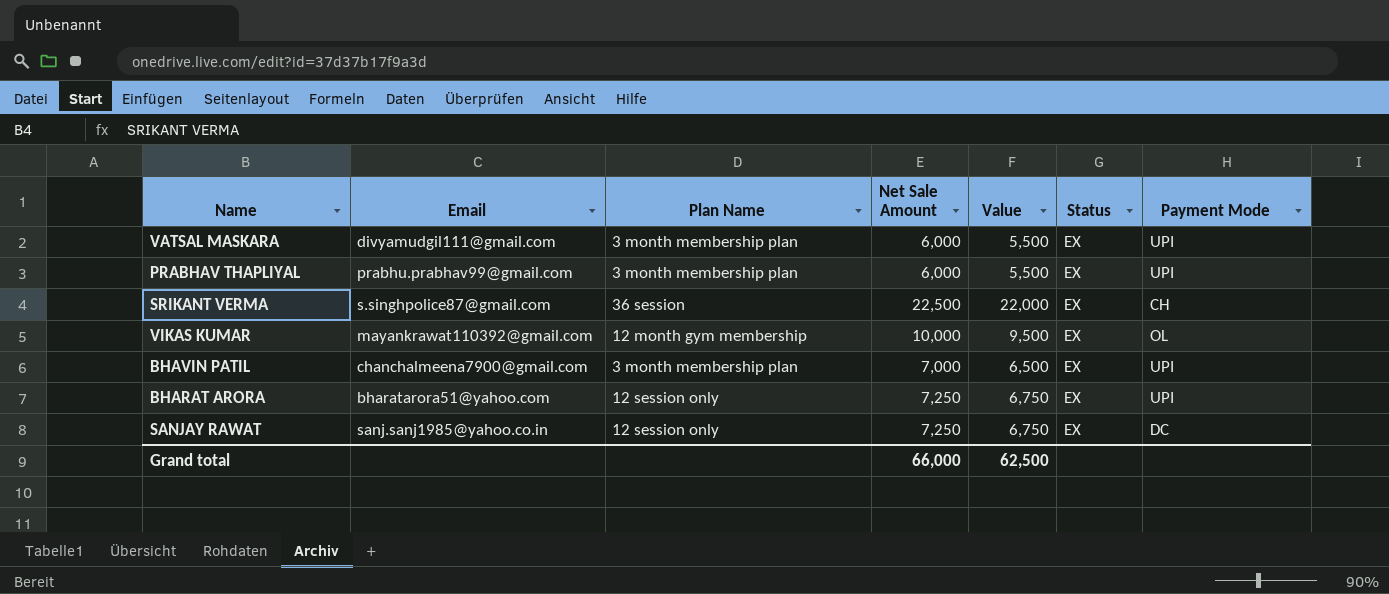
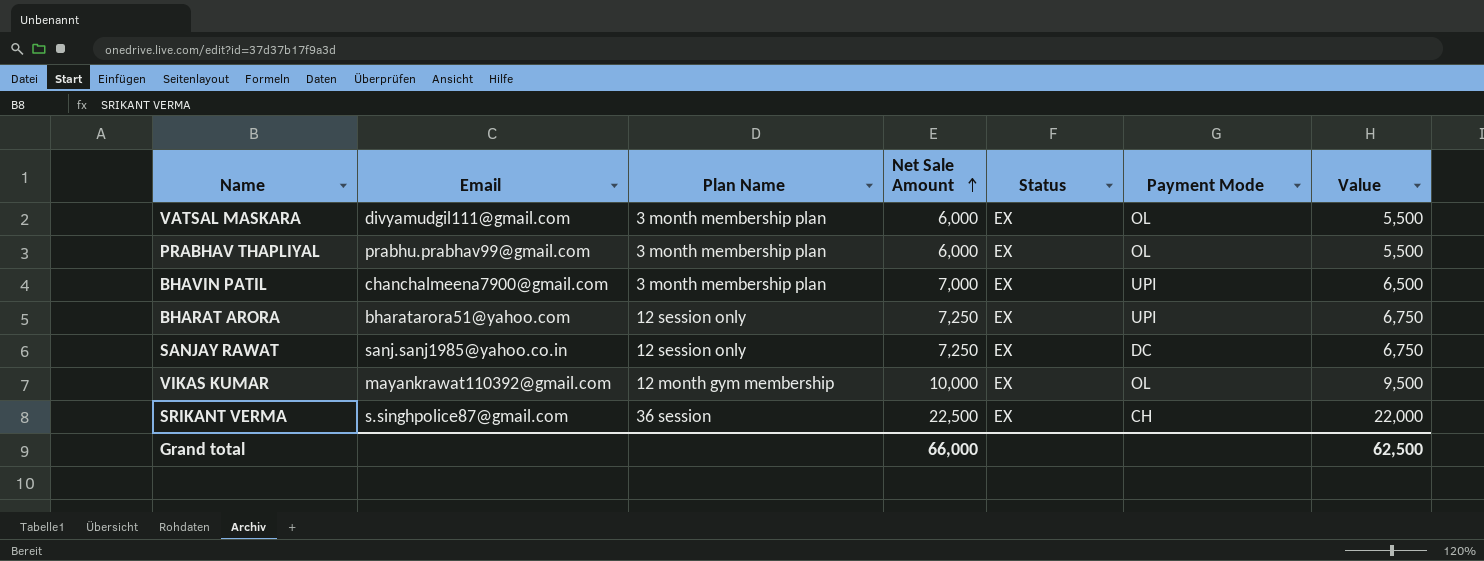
row order: none -> Net Sale Amount ascending
column Value | position: 5 -> 7
VATSAL MASKARA | Payment Mode: UPI -> OL
PRABHAV THAPLIYAL | Payment Mode: UPI -> OL

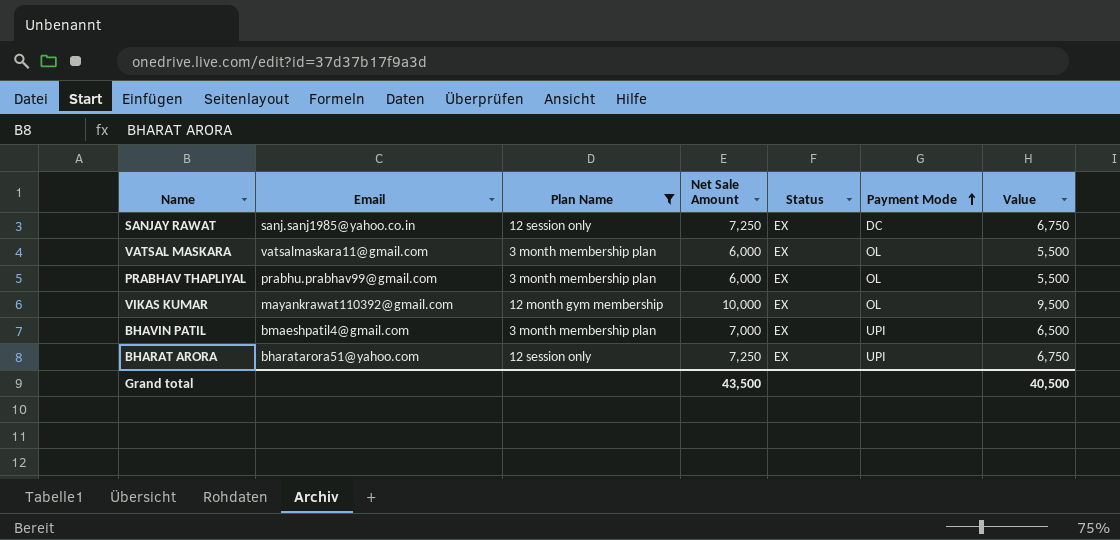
filter: none -> Plan Name != 36 session
row order: Net Sale Amount ascending -> Payment Mode ascending
VATSAL MASKARA | Email: divyamudgil111@gmail.com -> vatsalmaskara11@gmail.com
BHAVIN PATIL | Email: chanchalmeena7900@gmail.com -> bmaeshpatil4@gmail.com
Grand total | Net Sale Amount: 66,000 -> 43,500
Grand total | Value: 62,500 -> 40,500

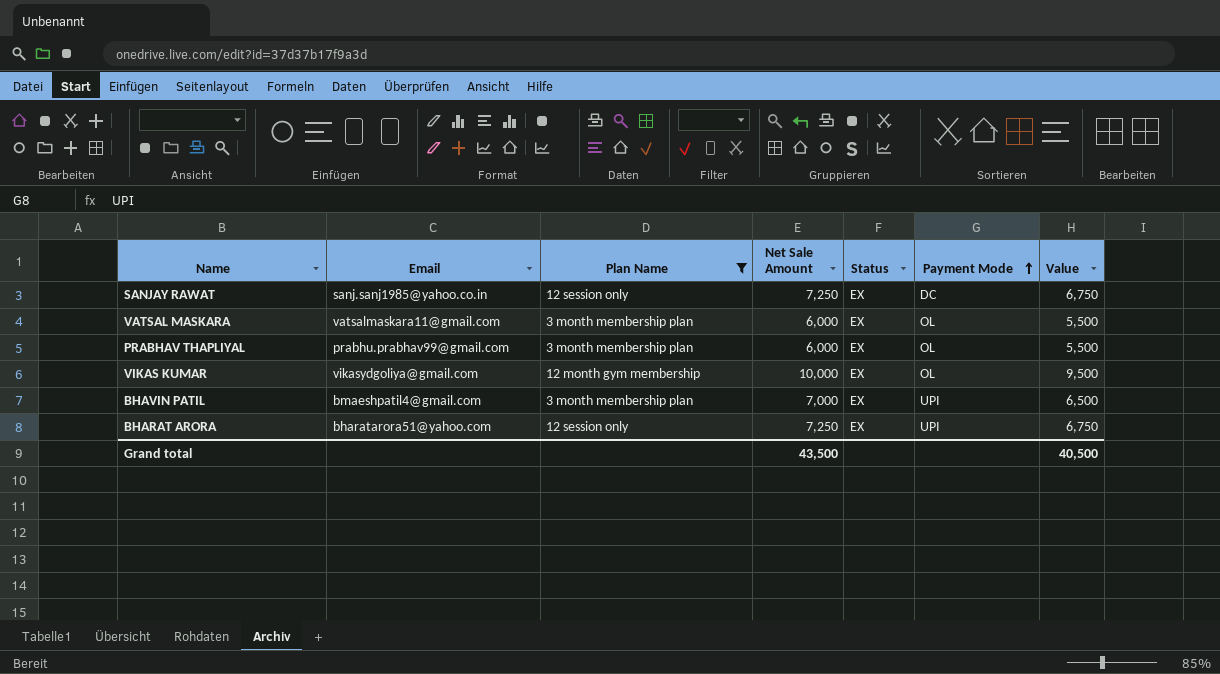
VIKAS KUMAR | Email: mayankrawat110392@gmail.com -> vikasydgoliya@gmail.com

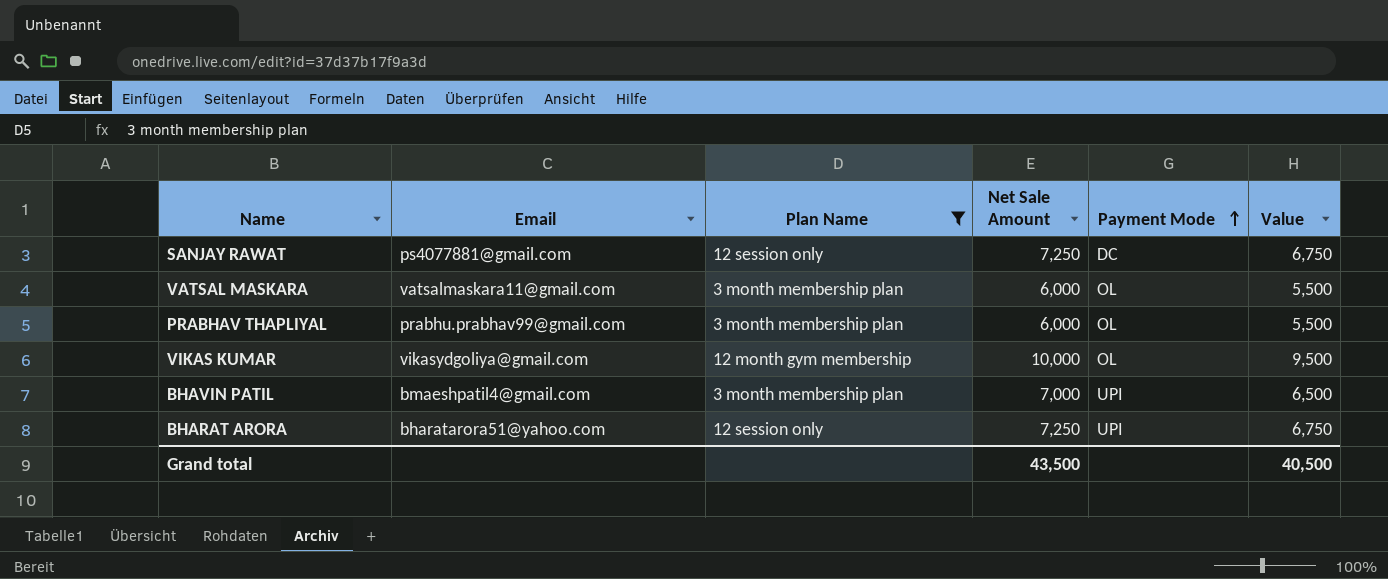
column Status | position: 5 -> none
SANJAY RAWAT | Email: sanj.sanj1985@yahoo.co.in -> ps4077881@gmail.com

